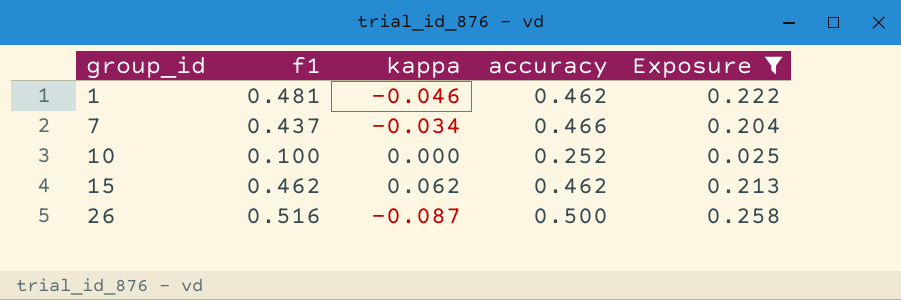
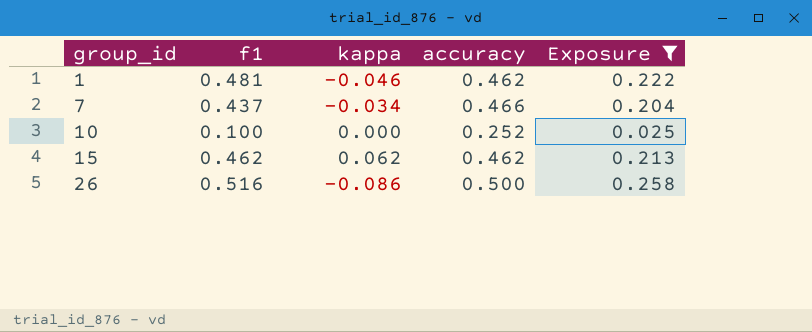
26 | kappa: -0.087 -> -0.086

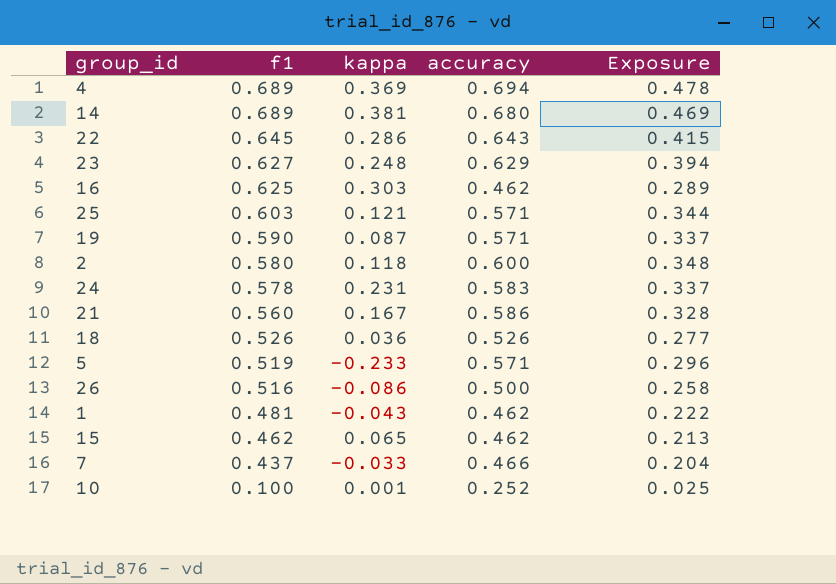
filter: Exposure <= 0.258 -> none
row order: group_id ascending -> f1 descending
1 | kappa: -0.046 -> -0.043
15 | kappa: 0.062 -> 0.065
7 | kappa: -0.034 -> -0.033
10 | kappa: 0.000 -> 0.001

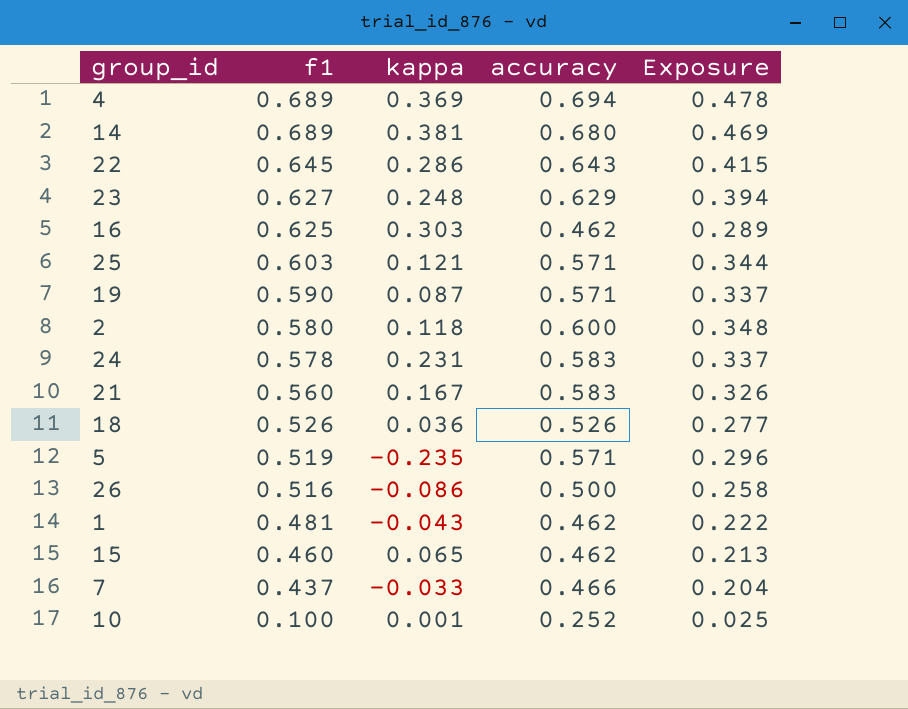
21 | accuracy: 0.586 -> 0.583
21 | Exposure: 0.328 -> 0.326
5 | kappa: -0.233 -> -0.235
15 | f1: 0.462 -> 0.460

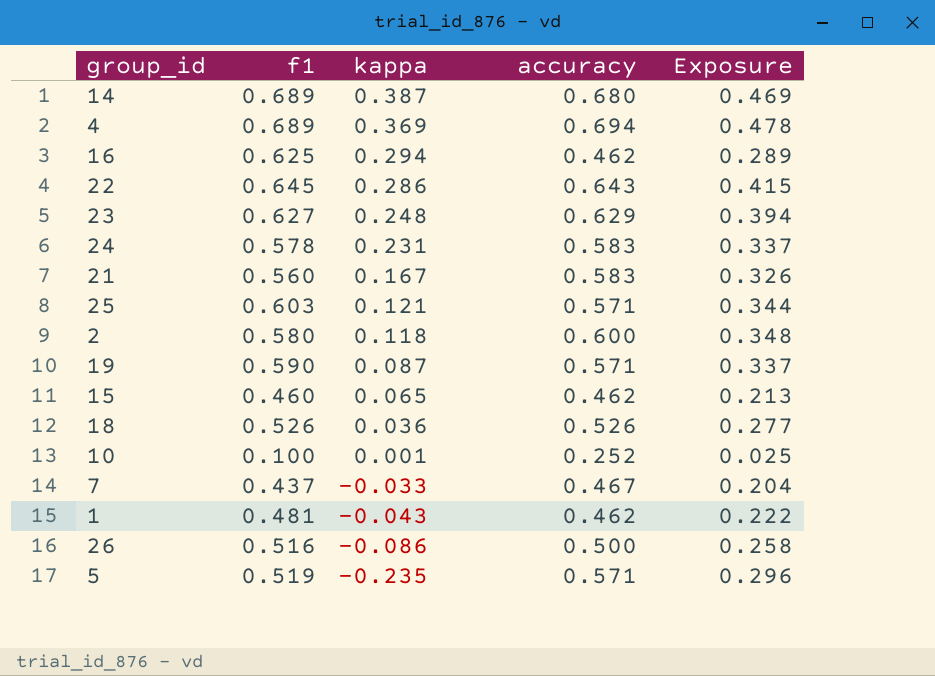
row order: f1 descending -> kappa descending
14 | kappa: 0.381 -> 0.387
16 | kappa: 0.303 -> 0.294
7 | accuracy: 0.466 -> 0.467

